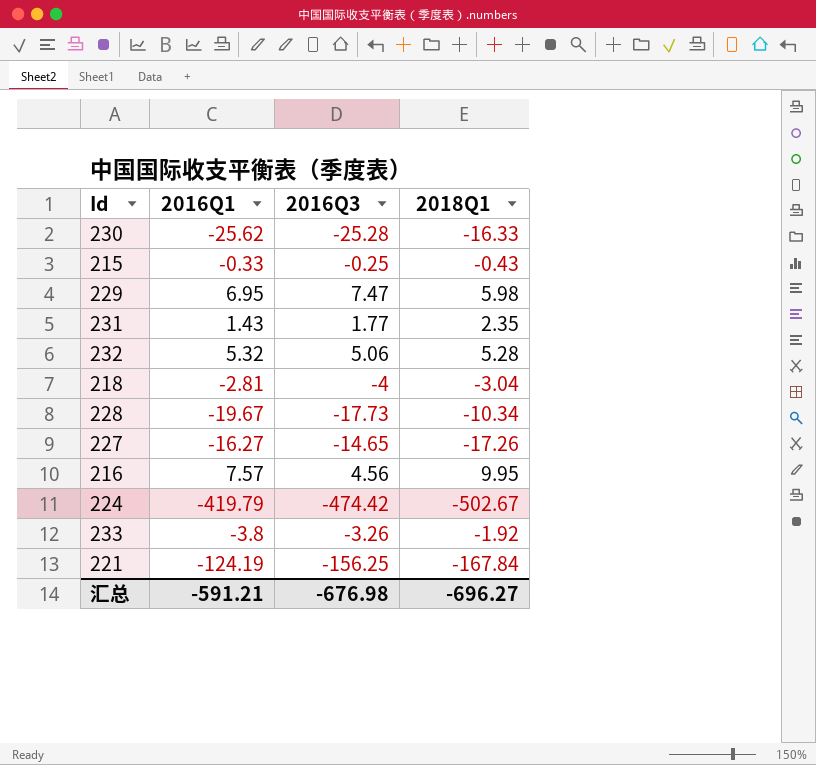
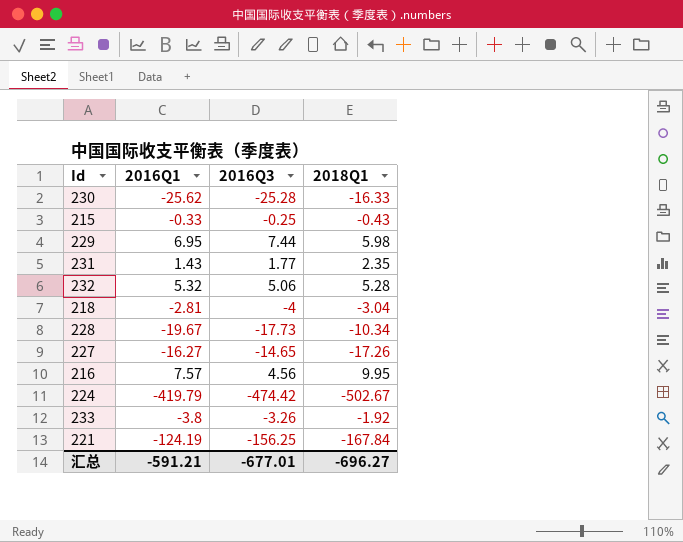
229 | 2016Q3: 7.47 -> 7.44
汇总 | 2016Q3: -676.98 -> -677.01

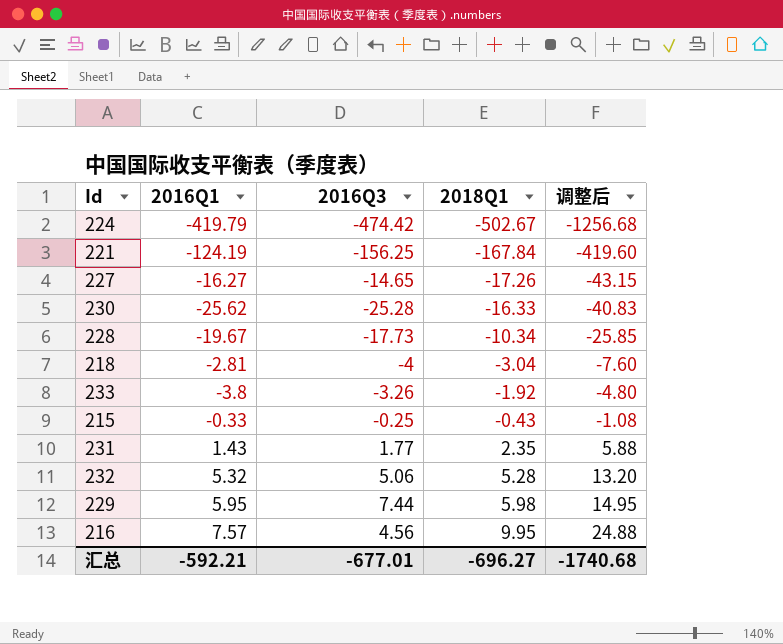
row order: none -> 2018Q1 ascending
column 调整后 | formula: none -> [2018Q1] * 2.5
229 | 2016Q1: 6.95 -> 5.95
汇总 | 2016Q1: -591.21 -> -592.21

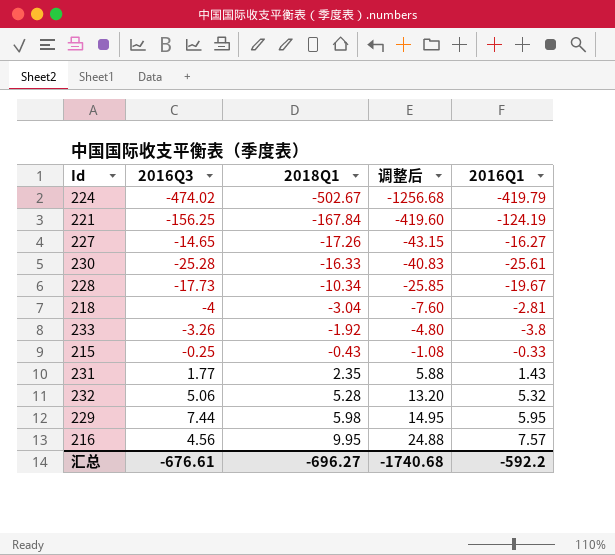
column 2016Q1 | position: 2 -> 5
224 | 2016Q3: -474.42 -> -474.02
230 | 2016Q1: -25.62 -> -25.61
汇总 | 2016Q3: -677.01 -> -676.61
汇总 | 2016Q1: -592.21 -> -592.2

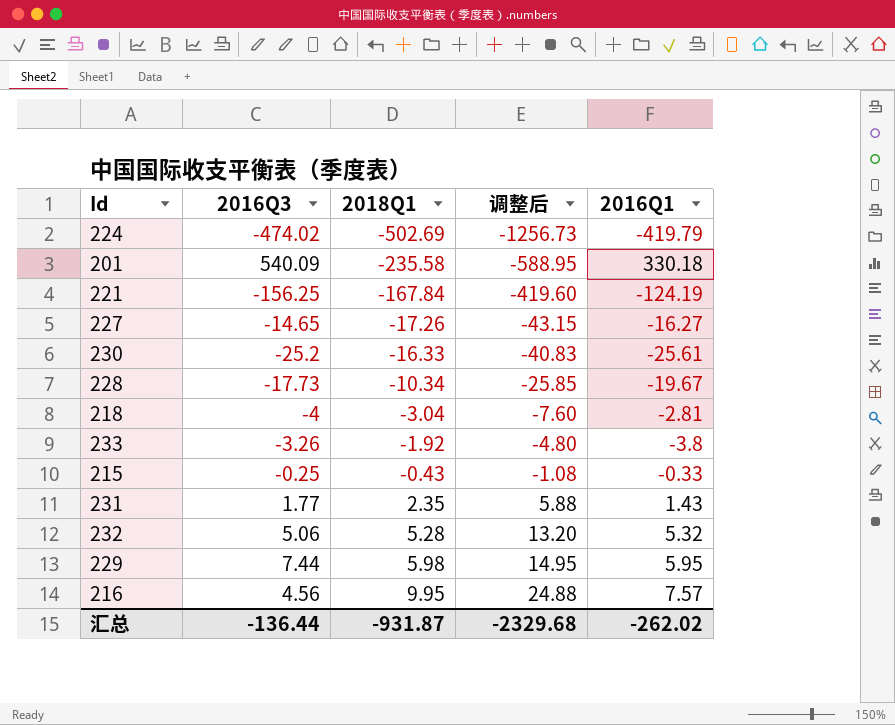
224 | 2018Q1: -502.67 -> -502.69
224 | 调整后: -1256.68 -> -1256.73
row 201: none -> 540.09 | -235.58 | -588.95 | 330.18
230 | 2016Q3: -25.28 -> -25.2
汇总 | 2016Q3: -676.61 -> -136.44
汇总 | 2018Q1: -696.27 -> -931.87
汇总 | 调整后: -1740.68 -> -2329.68
汇总 | 2016Q1: -592.2 -> -262.02

